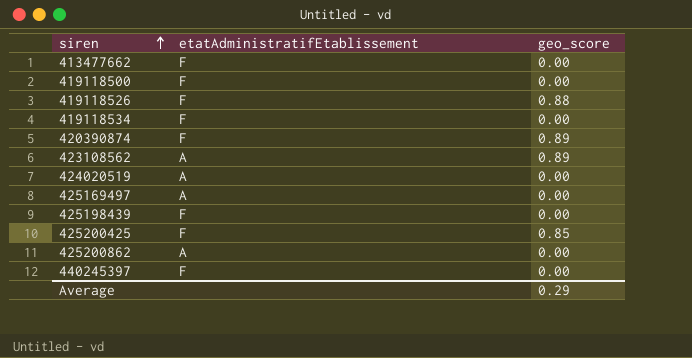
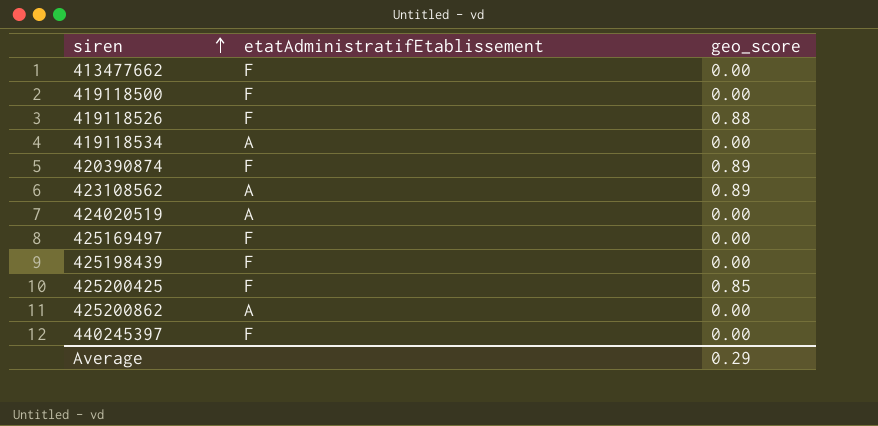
419118534 | etatAdministratifEtablissement: F -> A
425169497 | etatAdministratifEtablissement: A -> F

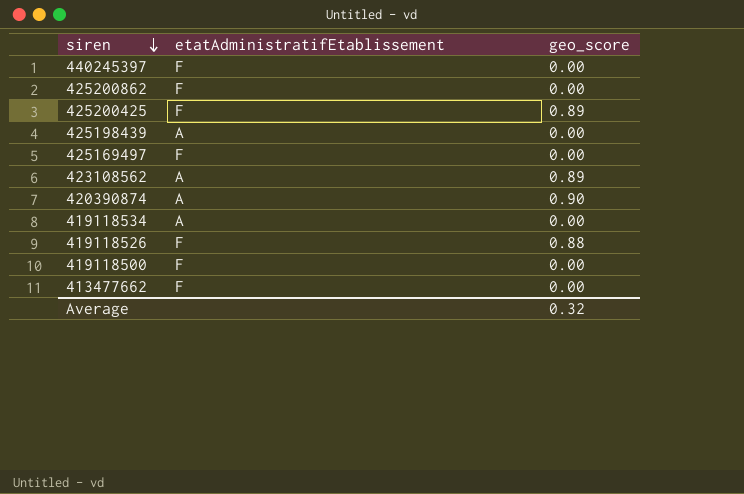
row order: siren ascending -> siren descending
row 424020519: A | 0.00 -> none
425200862 | etatAdministratifEtablissement: A -> F
425200425 | geo_score: 0.85 -> 0.89
425198439 | etatAdministratifEtablissement: F -> A
420390874 | etatAdministratifEtablissement: F -> A
420390874 | geo_score: 0.89 -> 0.90
Average | geo_score: 0.29 -> 0.32

